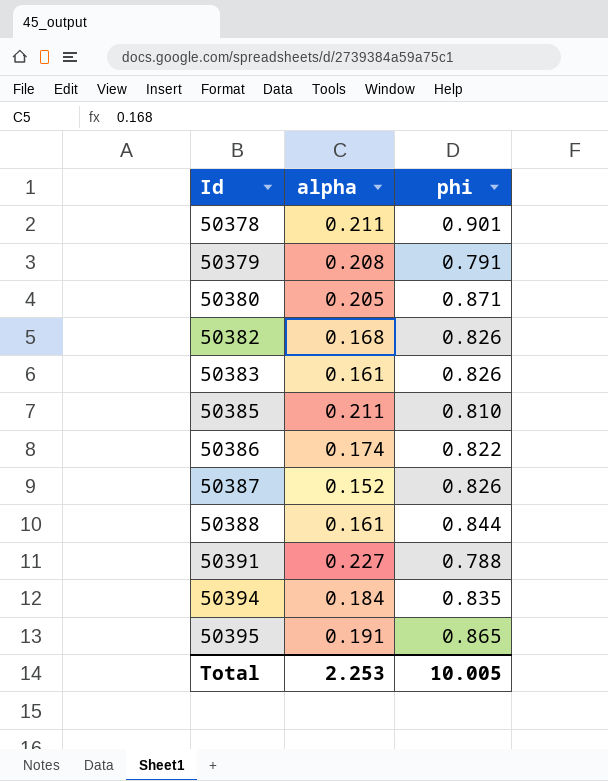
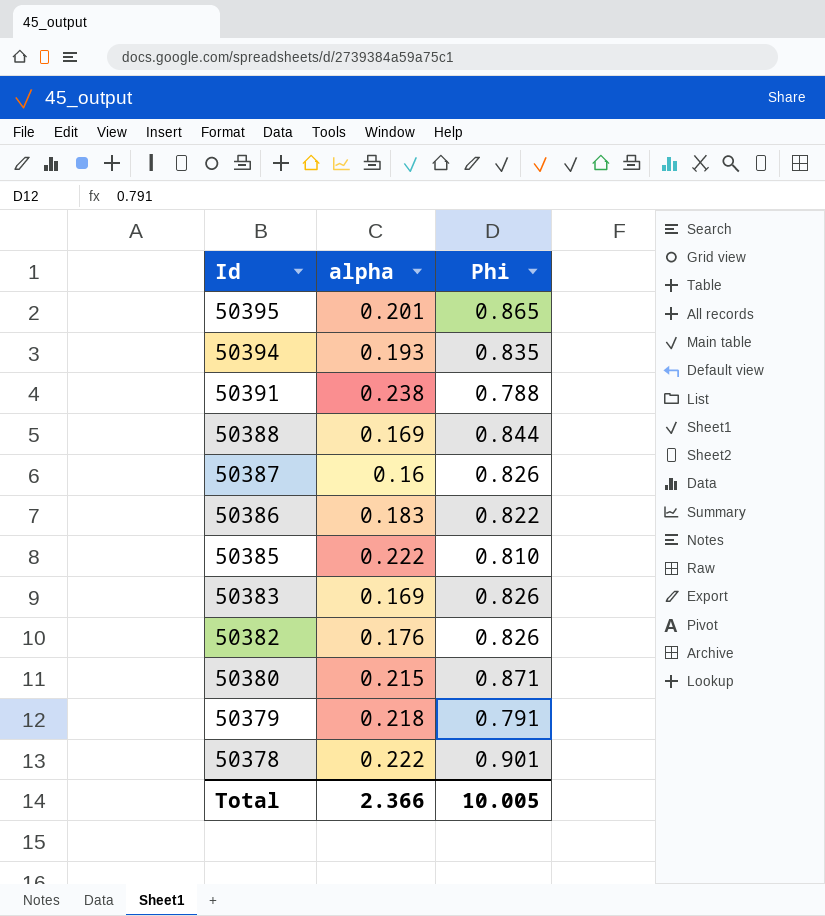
row order: Id ascending -> Id descending
column name: phi -> Phi
50395 | alpha: 0.191 -> 0.201
50394 | alpha: 0.184 -> 0.193
50391 | alpha: 0.227 -> 0.238
50388 | alpha: 0.161 -> 0.169
50387 | alpha: 0.152 -> 0.16
50386 | alpha: 0.174 -> 0.183
50385 | alpha: 0.211 -> 0.222
50383 | alpha: 0.161 -> 0.169
50382 | alpha: 0.168 -> 0.176
50380 | alpha: 0.205 -> 0.215
50379 | alpha: 0.208 -> 0.218
50378 | alpha: 0.211 -> 0.222
Total | alpha: 2.253 -> 2.366

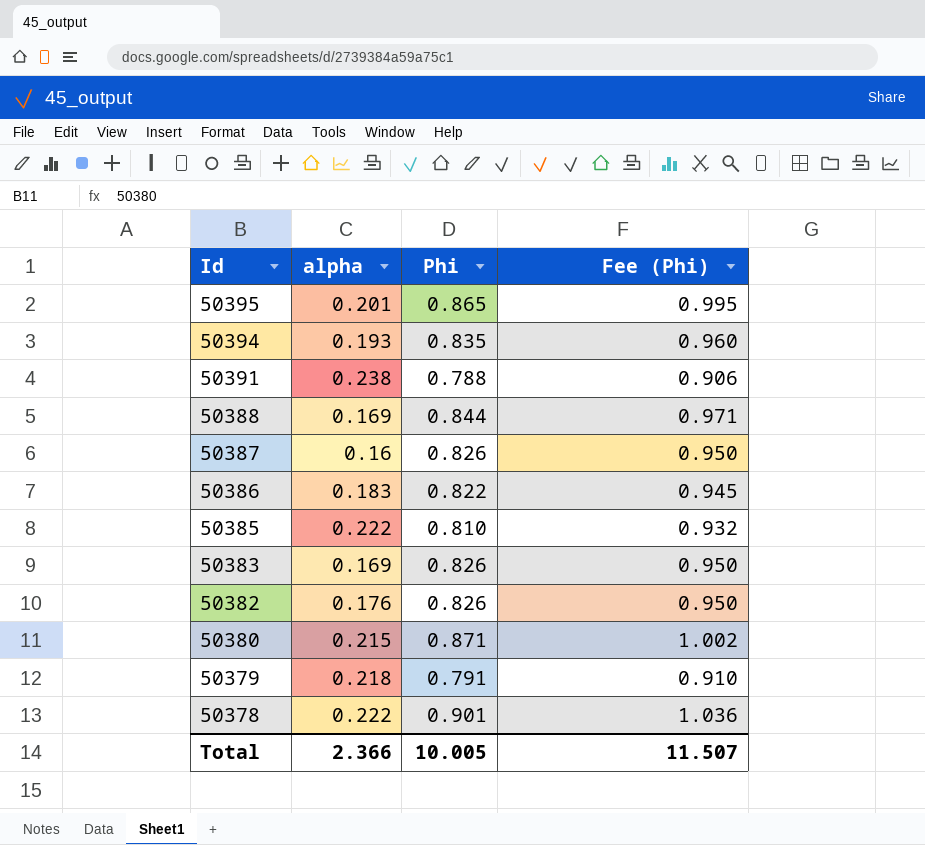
column Fee (Phi) | formula: none -> [Phi] * 1.15

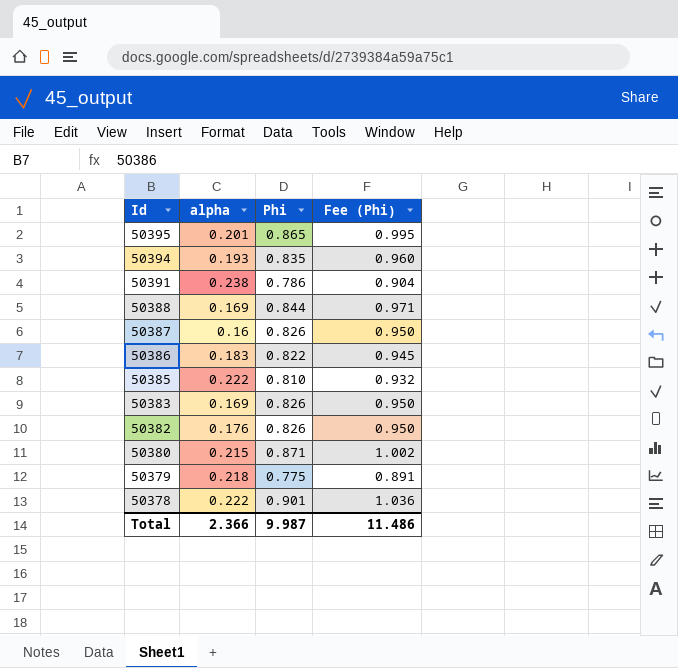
50391 | Phi: 0.788 -> 0.786
50391 | Fee (Phi): 0.906 -> 0.904
50379 | Phi: 0.791 -> 0.775
50379 | Fee (Phi): 0.910 -> 0.891
Total | Phi: 10.005 -> 9.987
Total | Fee (Phi): 11.507 -> 11.486

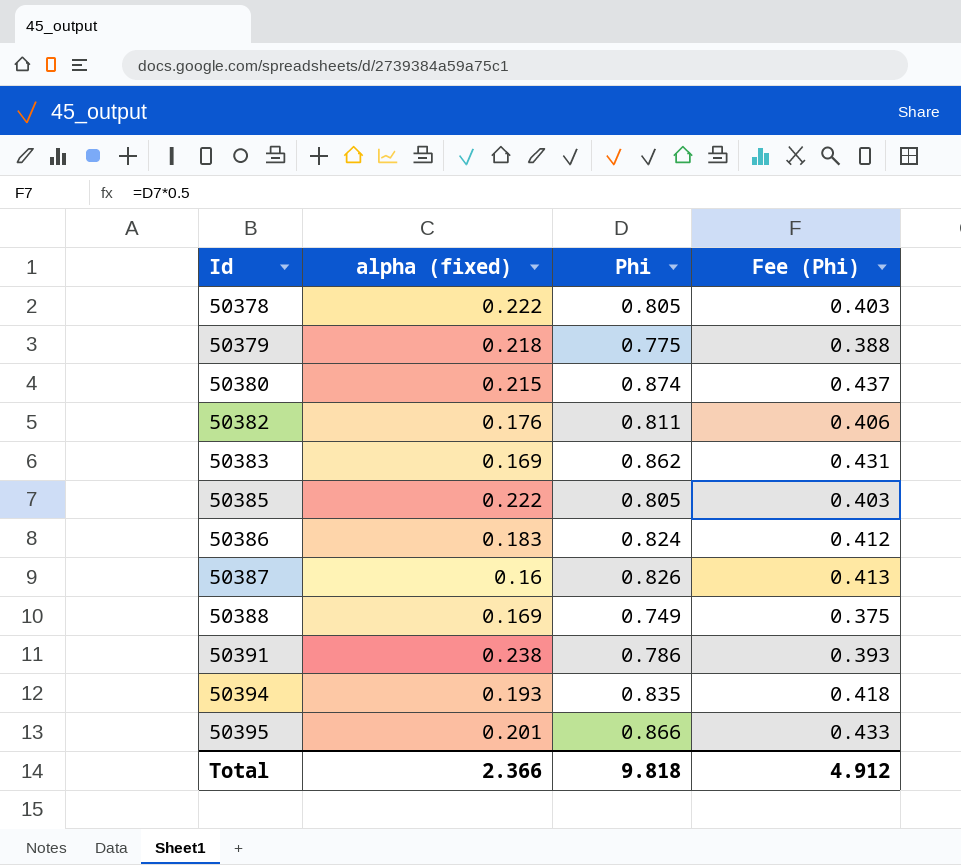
row order: Id descending -> Id ascending
column name: alpha -> alpha (fixed)
column Fee (Phi) | formula: [Phi] * 1.15 -> [Phi] * 0.5
50378 | Phi: 0.901 -> 0.805
50380 | Phi: 0.871 -> 0.874
50382 | Phi: 0.826 -> 0.811
50383 | Phi: 0.826 -> 0.862
50385 | Phi: 0.810 -> 0.805
50386 | Phi: 0.822 -> 0.824
50388 | Phi: 0.844 -> 0.749
50395 | Phi: 0.865 -> 0.866
Total | Phi: 9.987 -> 9.818
Total | Fee (Phi): 11.486 -> 4.912

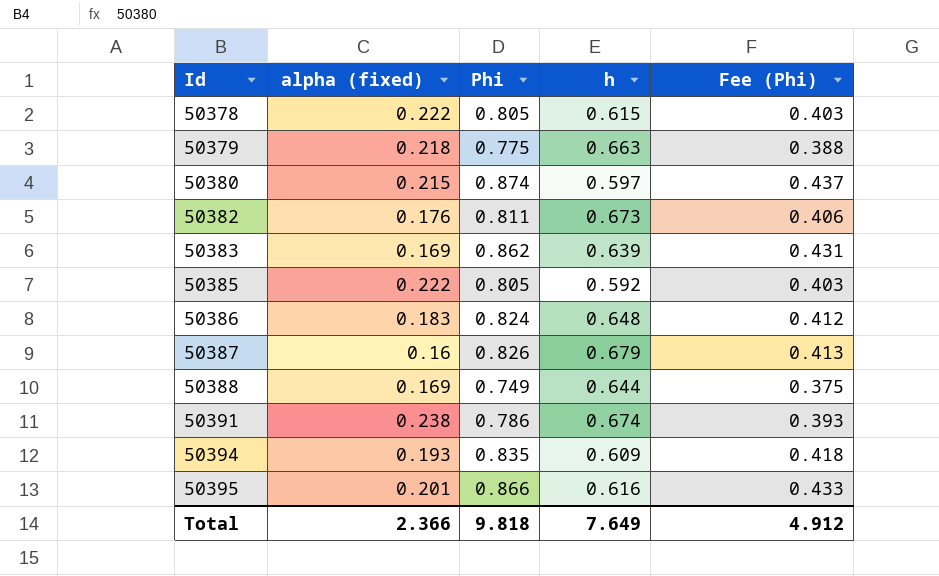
column h | position: none -> 4

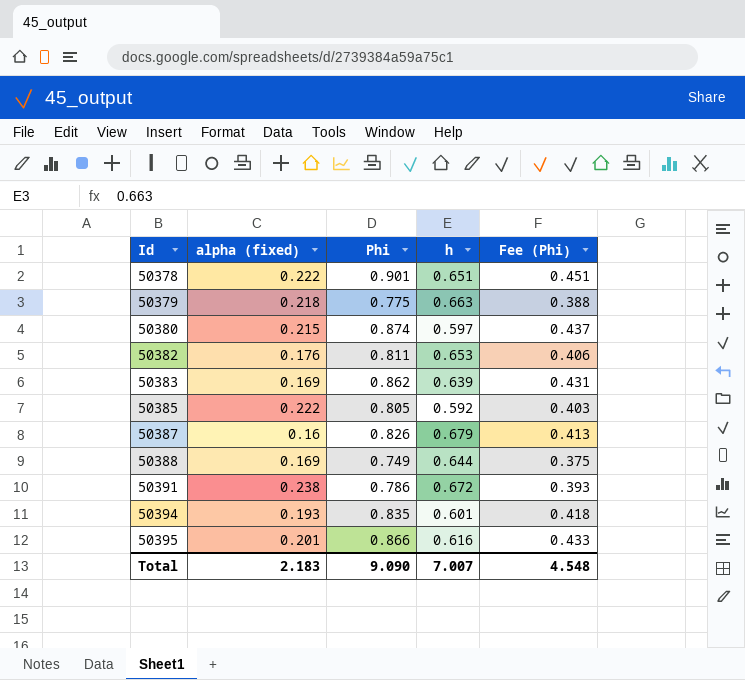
row 50386: 0.183 | 0.824 | 0.648 | 0.412 -> none
50378 | Phi: 0.805 -> 0.901
50378 | h: 0.615 -> 0.651
50378 | Fee (Phi): 0.403 -> 0.451
50382 | h: 0.673 -> 0.653
50391 | h: 0.674 -> 0.672
50394 | h: 0.609 -> 0.601
Total | alpha (fixed): 2.366 -> 2.183
Total | Phi: 9.818 -> 9.090
Total | h: 7.649 -> 7.007
Total | Fee (Phi): 4.912 -> 4.548

